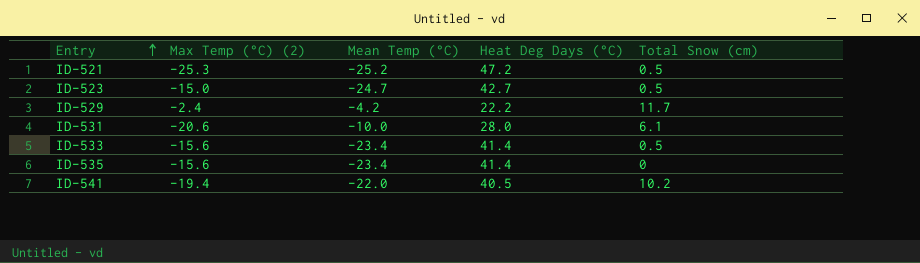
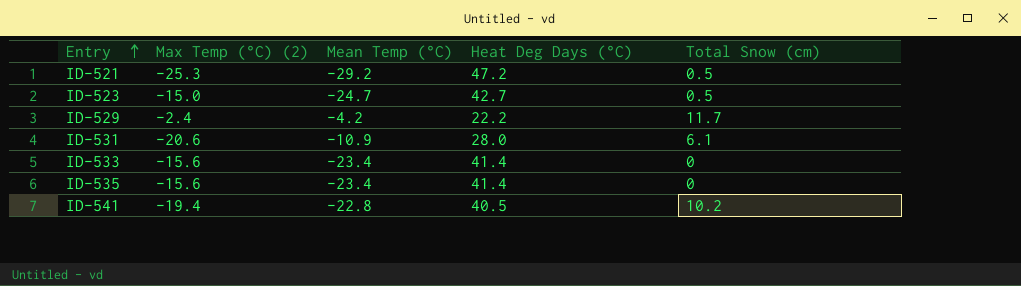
ID-521 | Mean Temp (°C): -25.2 -> -29.2
ID-531 | Mean Temp (°C): -10.0 -> -10.9
ID-533 | Total Snow (cm): 0.5 -> 0
ID-541 | Mean Temp (°C): -22.0 -> -22.8

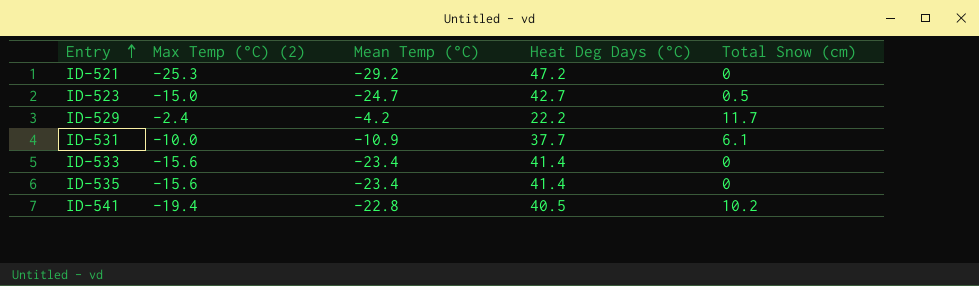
ID-521 | Total Snow (cm): 0.5 -> 0
ID-531 | Max Temp (°C) (2): -20.6 -> -10.0
ID-531 | Heat Deg Days (°C): 28.0 -> 37.7

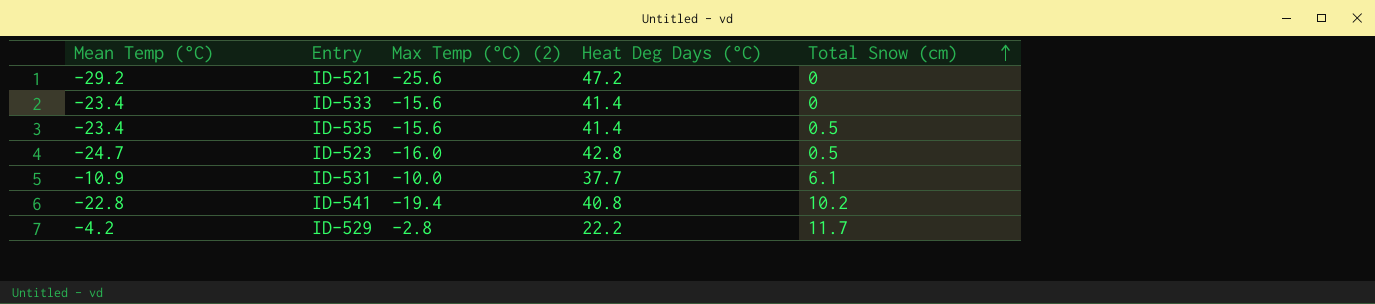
row order: Entry ascending -> Total Snow (cm) ascending
column Mean Temp (°C) | position: 3 -> 1
ID-521 | Max Temp (°C) (2): -25.3 -> -25.6
ID-535 | Total Snow (cm): 0 -> 0.5
ID-523 | Max Temp (°C) (2): -15.0 -> -16.0
ID-523 | Heat Deg Days (°C): 42.7 -> 42.8
ID-541 | Heat Deg Days (°C): 40.5 -> 40.8
ID-529 | Max Temp (°C) (2): -2.4 -> -2.8

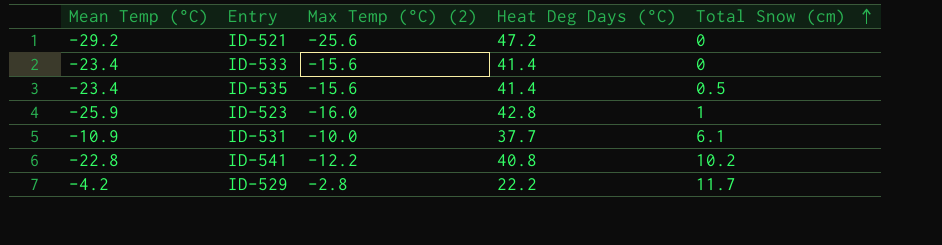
ID-523 | Mean Temp (°C): -24.7 -> -25.9
ID-523 | Total Snow (cm): 0.5 -> 1
ID-541 | Max Temp (°C) (2): -19.4 -> -12.2

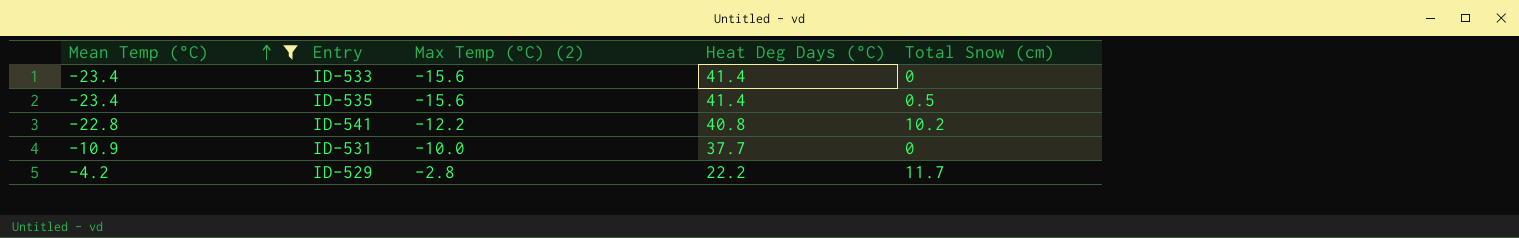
filter: none -> Mean Temp (°C) >= -23.4
row order: Total Snow (cm) ascending -> Mean Temp (°C) ascending
ID-531 | Total Snow (cm): 6.1 -> 0

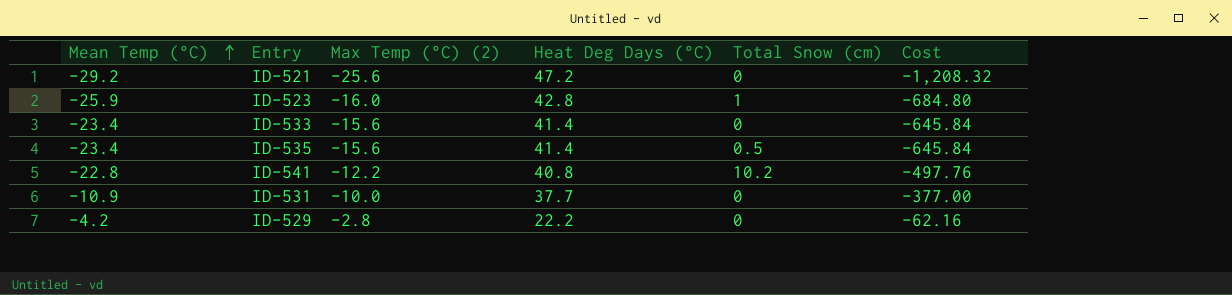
filter: Mean Temp (°C) >= -23.4 -> none
column Cost | formula: none -> [Max Temp (°C) (2)] * [Heat Deg Days (°C)]
ID-529 | Total Snow (cm): 11.7 -> 0

